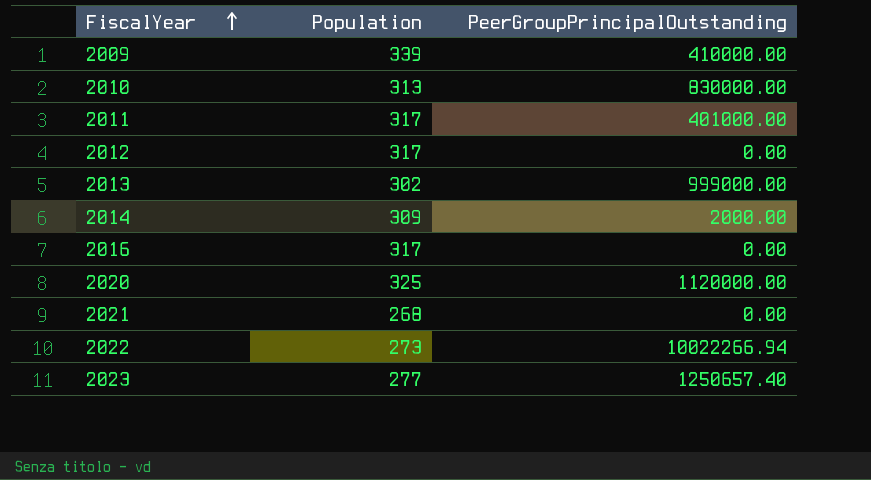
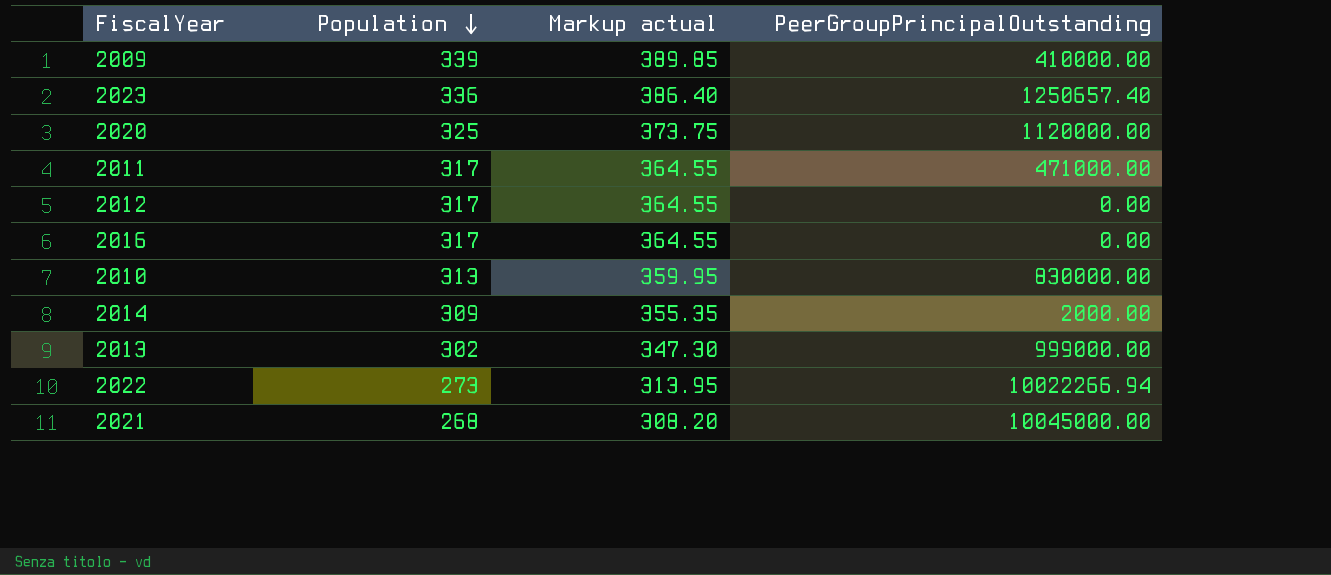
row order: FiscalYear ascending -> Population descending
column Markup actual | formula: none -> [Population] * 1.15
2023 | Population: 277 -> 336
2011 | PeerGroupPrincipalOutstanding: 401000.00 -> 471000.00
2021 | PeerGroupPrincipalOutstanding: 0.00 -> 10045000.00

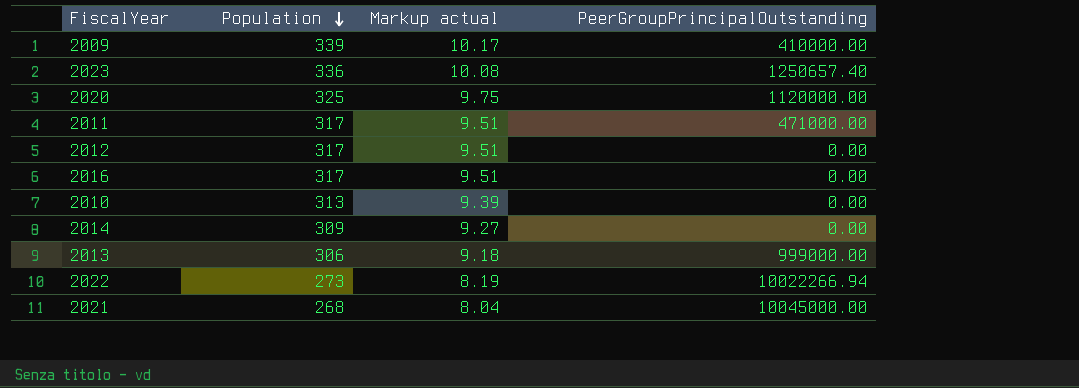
column Markup actual | formula: [Population] * 1.15 -> [Population] * 0.03
2010 | PeerGroupPrincipalOutstanding: 830000.00 -> 0.00
2014 | PeerGroupPrincipalOutstanding: 2000.00 -> 0.00
2013 | Population: 302 -> 306

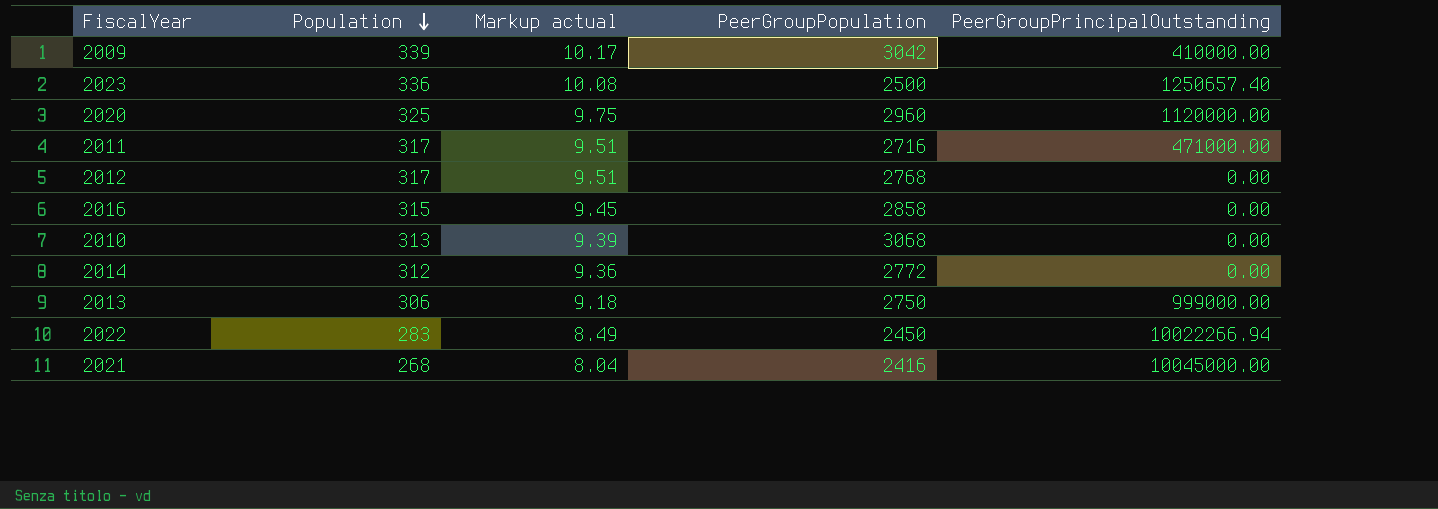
column PeerGroupPopulation | position: none -> 4
2016 | Population: 317 -> 315
2016 | Markup actual: 9.51 -> 9.45
2014 | Population: 309 -> 312
2014 | Markup actual: 9.27 -> 9.36
2022 | Population: 273 -> 283
2022 | Markup actual: 8.19 -> 8.49

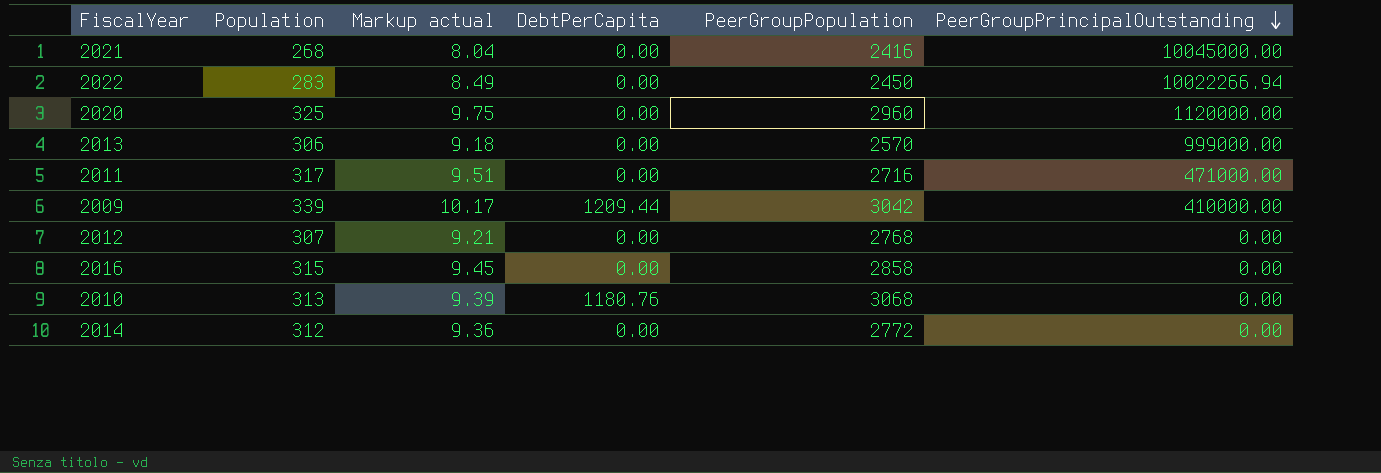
row order: Population descending -> PeerGroupPrincipalOutstanding descending
column DebtPerCapita | position: none -> 4
row 2023: 336 | 10.08 | 2500 | 1250657.40 -> none
2013 | PeerGroupPopulation: 2750 -> 2570
2012 | Population: 317 -> 307
2012 | Markup actual: 9.51 -> 9.21

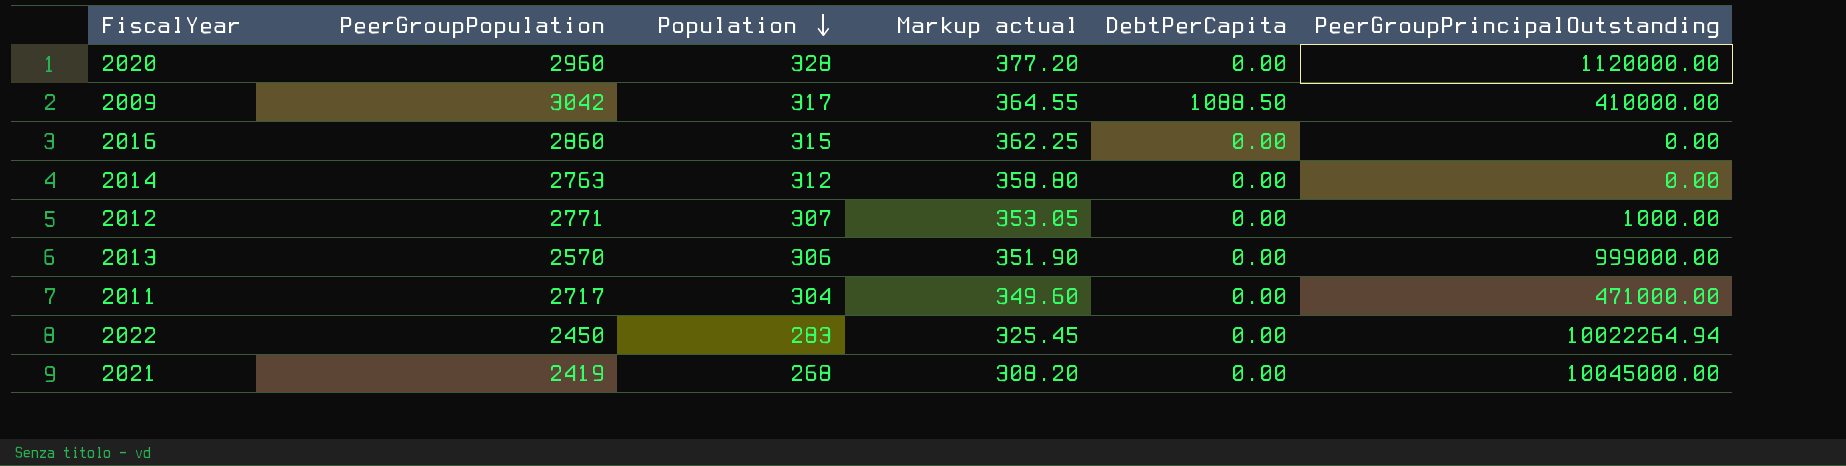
row order: PeerGroupPrincipalOutstanding descending -> Population descending
column PeerGroupPopulation | position: 5 -> 2
column Markup actual | formula: [Population] * 0.03 -> [Population] * 1.15
row 2010: 313 | 9.39 | 1180.76 | 3068 | 0.00 -> none
2020 | Population: 325 -> 328
2009 | Population: 339 -> 317
2009 | DebtPerCapita: 1209.44 -> 1088.50
2016 | PeerGroupPopulation: 2858 -> 2860
2014 | PeerGroupPopulation: 2772 -> 2763
2012 | PeerGroupPopulation: 2768 -> 2771
2012 | PeerGroupPrincipalOutstanding: 0.00 -> 1000.00
2011 | PeerGroupPopulation: 2716 -> 2717
2011 | Population: 317 -> 304
2022 | PeerGroupPrincipalOutstanding: 10022266.94 -> 10022264.94
2021 | PeerGroupPopulation: 2416 -> 2419

